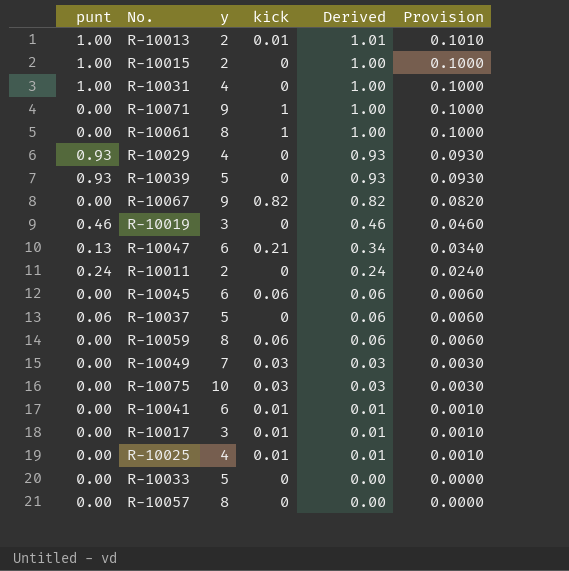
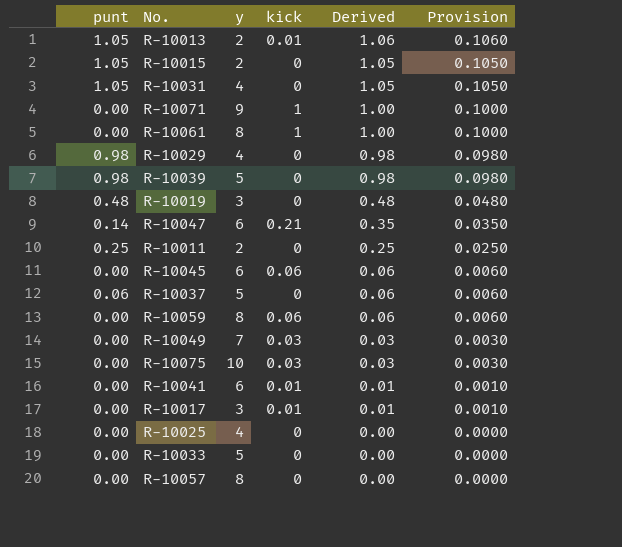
row R-10067: 0.00 | 9 | 0.82 | 0.82 | 0.0820 -> none
R-10013 | punt: 1.00 -> 1.05
R-10013 | Derived: 1.01 -> 1.06
R-10013 | Provision: 0.1010 -> 0.1060
R-10015 | punt: 1.00 -> 1.05
R-10015 | Derived: 1.00 -> 1.05
R-10015 | Provision: 0.1000 -> 0.1050
R-10031 | punt: 1.00 -> 1.05
R-10031 | Derived: 1.00 -> 1.05
R-10031 | Provision: 0.1000 -> 0.1050
R-10029 | punt: 0.93 -> 0.98
R-10029 | Derived: 0.93 -> 0.98
R-10029 | Provision: 0.0930 -> 0.0980
R-10039 | punt: 0.93 -> 0.98
R-10039 | Derived: 0.93 -> 0.98
R-10039 | Provision: 0.0930 -> 0.0980
R-10019 | punt: 0.46 -> 0.48
R-10019 | Derived: 0.46 -> 0.48
R-10019 | Provision: 0.0460 -> 0.0480
R-10047 | punt: 0.13 -> 0.14
R-10047 | Derived: 0.34 -> 0.35
R-10047 | Provision: 0.0340 -> 0.0350
R-10011 | punt: 0.24 -> 0.25
R-10011 | Derived: 0.24 -> 0.25
R-10011 | Provision: 0.0240 -> 0.0250
R-10025 | kick: 0.01 -> 0
R-10025 | Derived: 0.01 -> 0.00
R-10025 | Provision: 0.0010 -> 0.0000

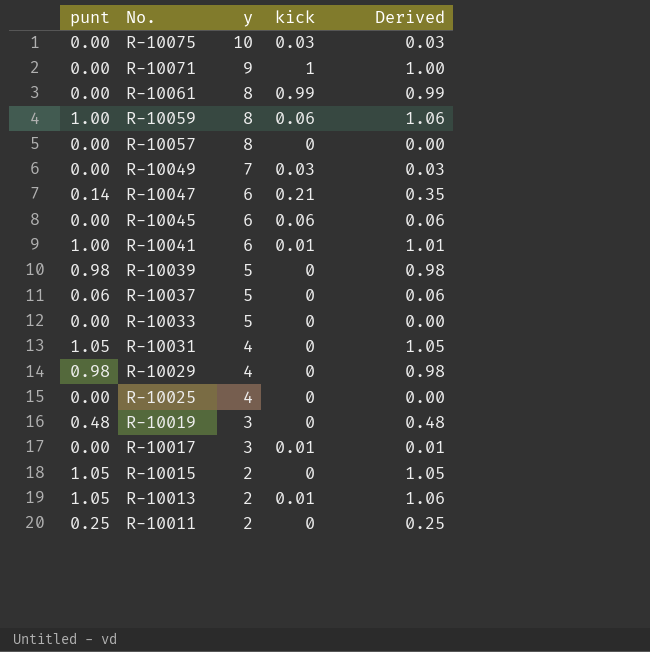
row order: Derived descending -> No. descending
column Provision | formula: [Derived] * 0.1 -> none
R-10061 | kick: 1 -> 0.99
R-10061 | Derived: 1.00 -> 0.99
R-10059 | punt: 0.00 -> 1.00
R-10059 | Derived: 0.06 -> 1.06
R-10041 | punt: 0.00 -> 1.00
R-10041 | Derived: 0.01 -> 1.01

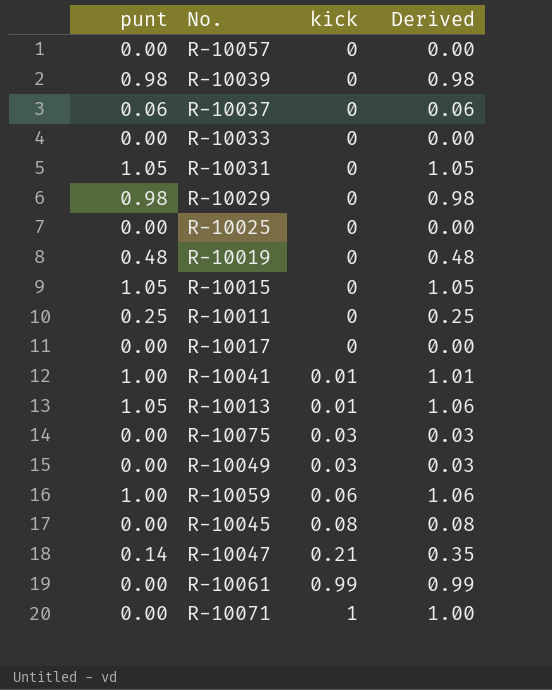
row order: No. descending -> kick ascending
column y | position: 3 -> none
R-10017 | kick: 0.01 -> 0
R-10017 | Derived: 0.01 -> 0.00
R-10045 | kick: 0.06 -> 0.08
R-10045 | Derived: 0.06 -> 0.08

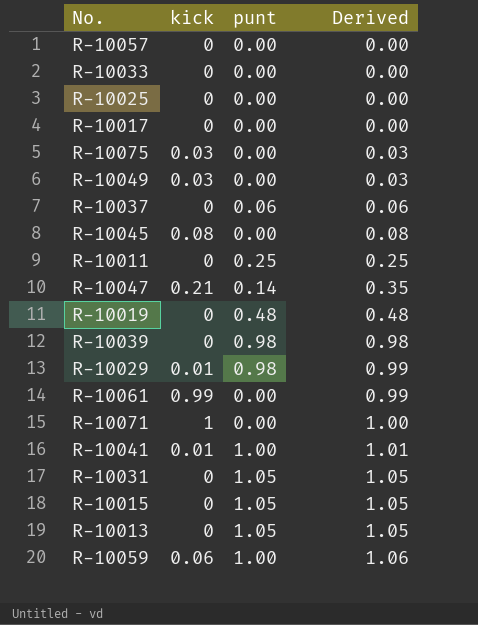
row order: kick ascending -> Derived ascending
column punt | position: 1 -> 3
R-10029 | kick: 0 -> 0.01
R-10029 | Derived: 0.98 -> 0.99
R-10013 | kick: 0.01 -> 0
R-10013 | Derived: 1.06 -> 1.05

